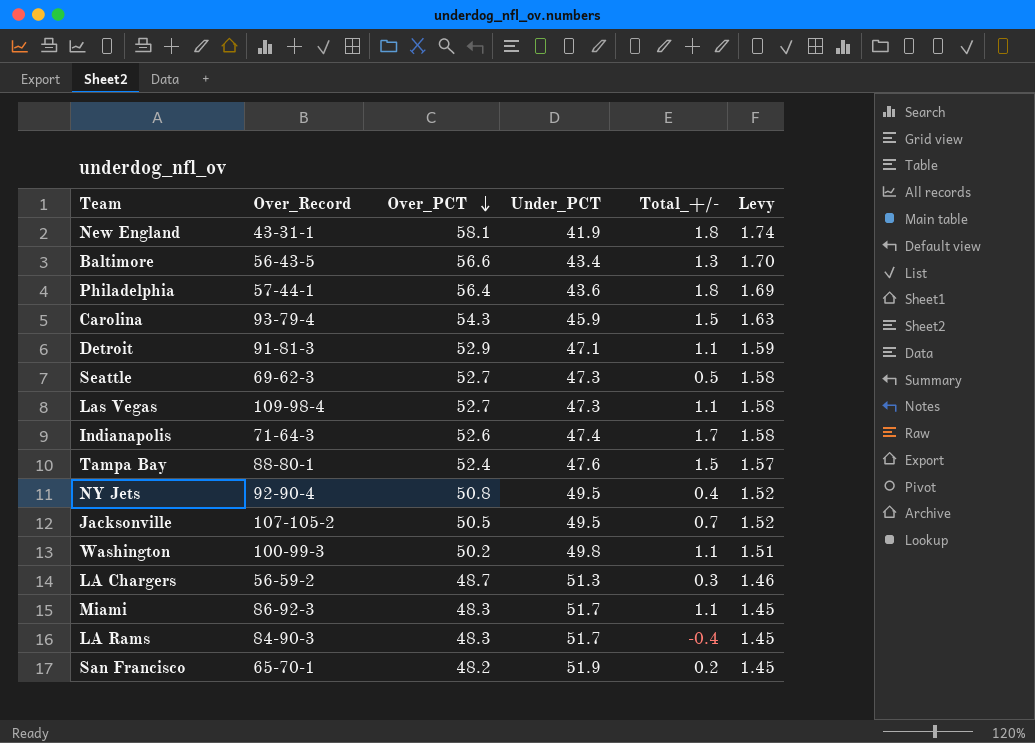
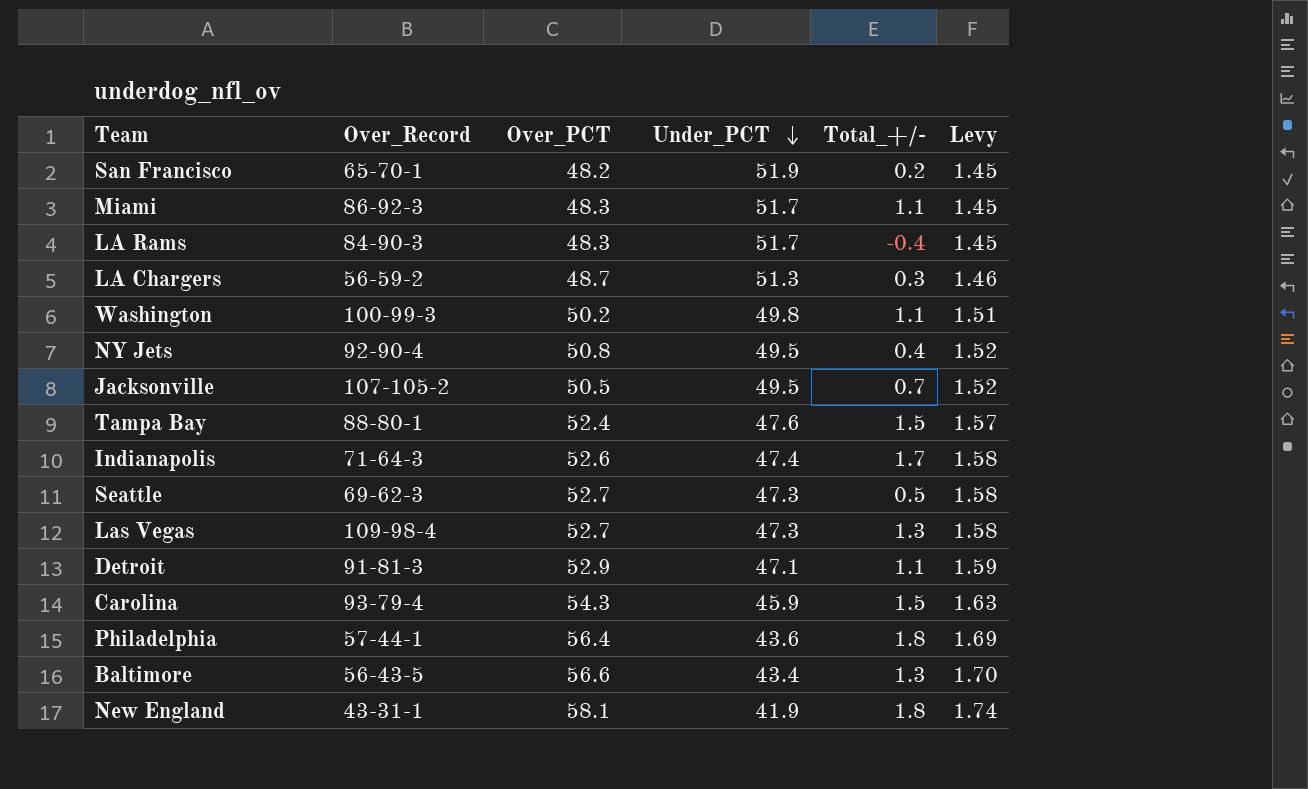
row order: Over_PCT descending -> Under_PCT descending
Las Vegas | Total_+/-: 1.1 -> 1.3

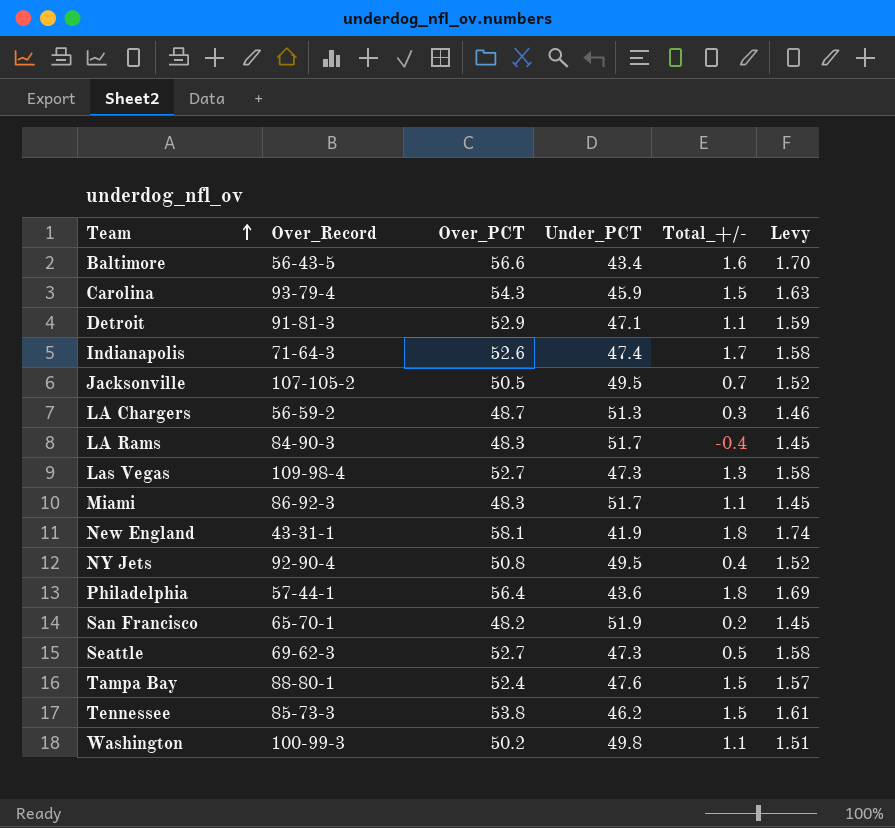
row order: Under_PCT descending -> Team ascending
Baltimore | Total_+/-: 1.3 -> 1.6
row Tennessee: none -> 85-73-3 | 53.8 | 46.2 | 1.5 | 1.61

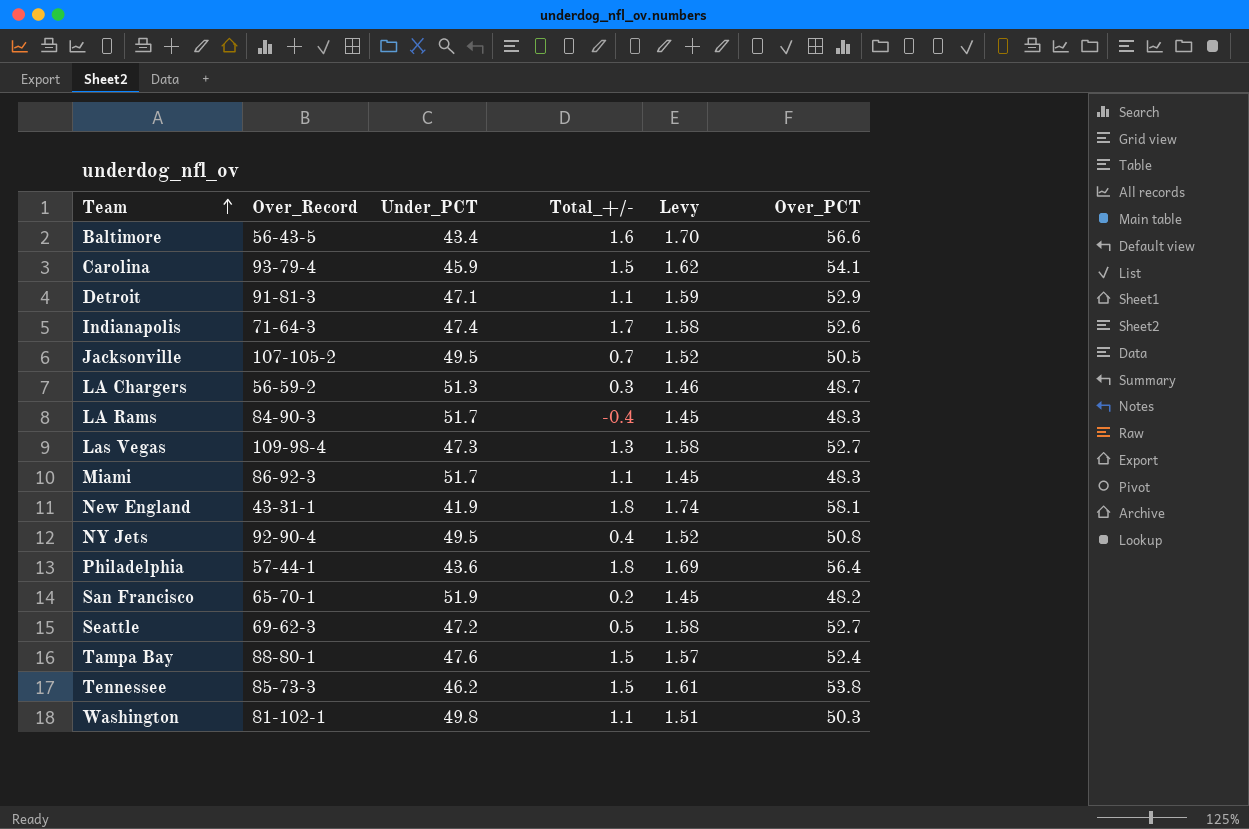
column Over_PCT | position: 3 -> 6
Carolina | Levy: 1.63 -> 1.62
Carolina | Over_PCT: 54.3 -> 54.1
Seattle | Under_PCT: 47.3 -> 47.2
Washington | Over_Record: 100-99-3 -> 81-102-1
Washington | Over_PCT: 50.2 -> 50.3

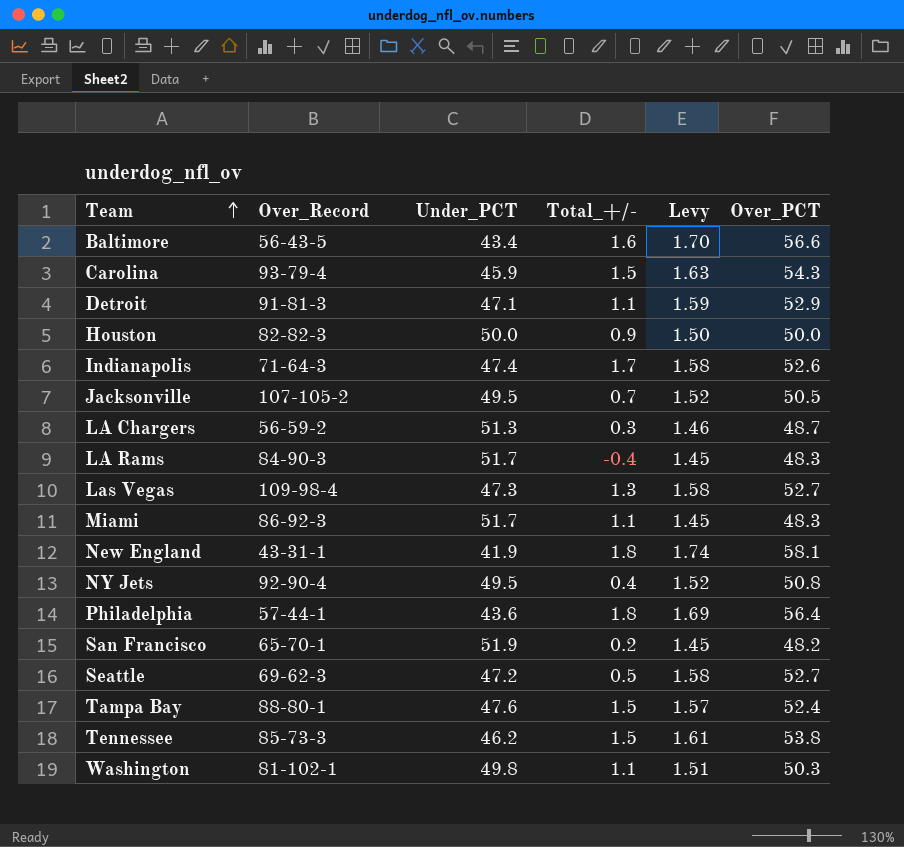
Carolina | Levy: 1.62 -> 1.63
Carolina | Over_PCT: 54.1 -> 54.3
row Houston: none -> 82-82-3 | 50.0 | 0.9 | 1.50 | 50.0

